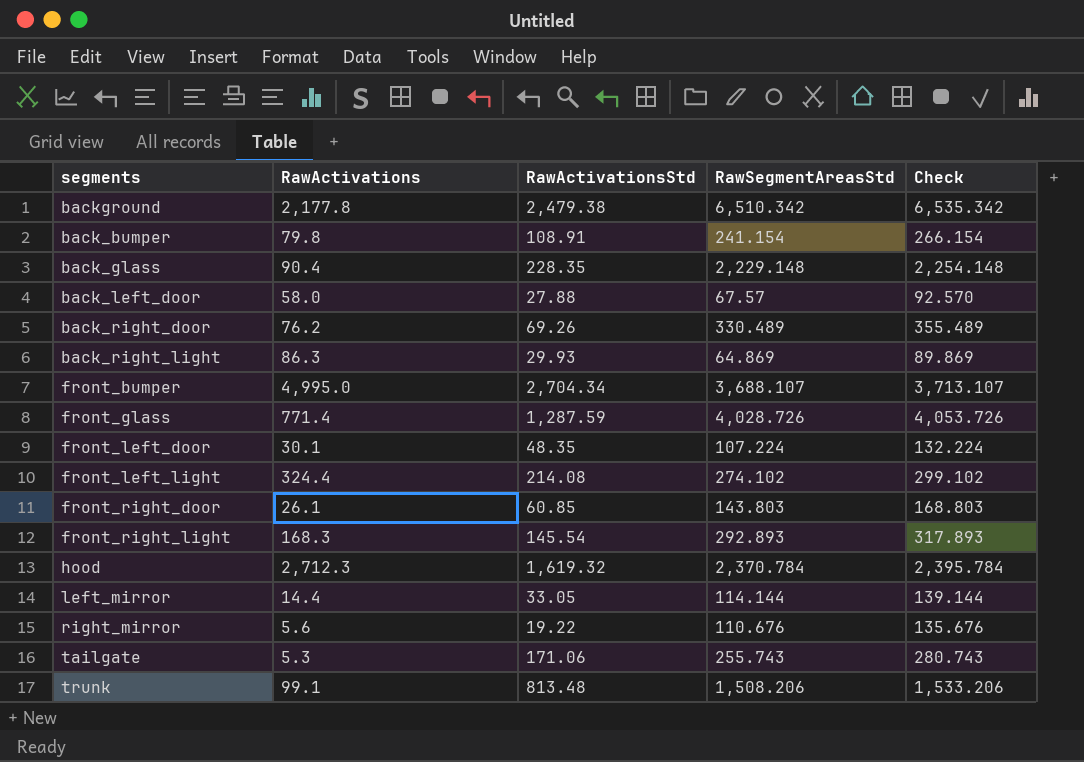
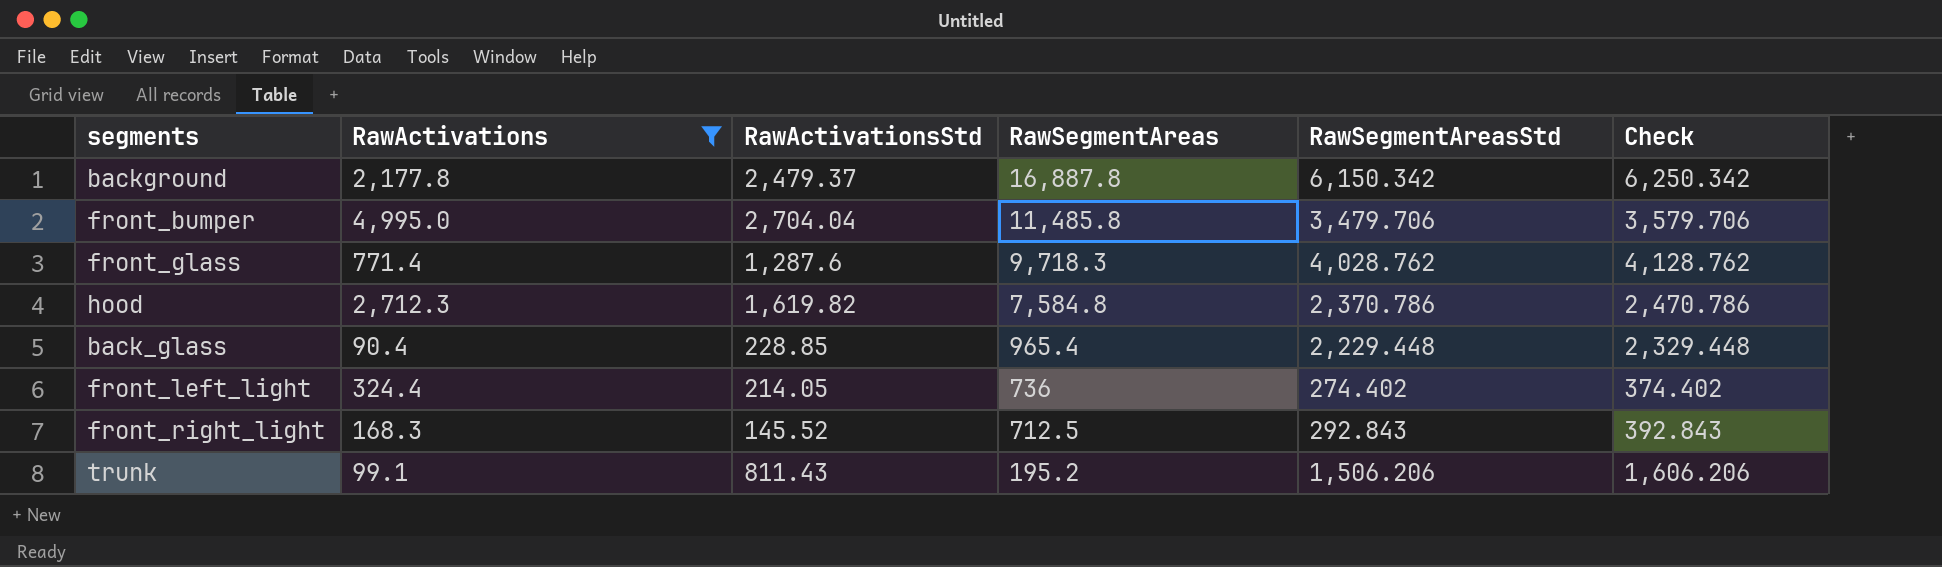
filter: none -> RawActivations >= 90.4
row order: none -> RawSegmentAreas descending
column RawSegmentAreas | position: none -> 4
column Check | formula: [RawSegmentAreasStd] + 25 -> [RawSegmentAreasStd] + 100
background | RawActivationsStd: 2,479.38 -> 2,479.37
background | RawSegmentAreasStd: 6,510.342 -> 6,150.342
front_bumper | RawActivationsStd: 2,704.34 -> 2,704.04
front_bumper | RawSegmentAreasStd: 3,688.107 -> 3,479.706
front_glass | RawActivationsStd: 1,287.59 -> 1,287.6
front_glass | RawSegmentAreasStd: 4,028.726 -> 4,028.762
hood | RawActivationsStd: 1,619.32 -> 1,619.82
hood | RawSegmentAreasStd: 2,370.784 -> 2,370.786
back_glass | RawActivationsStd: 228.35 -> 228.85
back_glass | RawSegmentAreasStd: 2,229.148 -> 2,229.448
front_left_light | RawActivationsStd: 214.08 -> 214.05
front_left_light | RawSegmentAreasStd: 274.102 -> 274.402
front_right_light | RawActivationsStd: 145.54 -> 145.52
front_right_light | RawSegmentAreasStd: 292.893 -> 292.843
trunk | RawActivationsStd: 813.48 -> 811.43
trunk | RawSegmentAreasStd: 1,508.206 -> 1,506.206

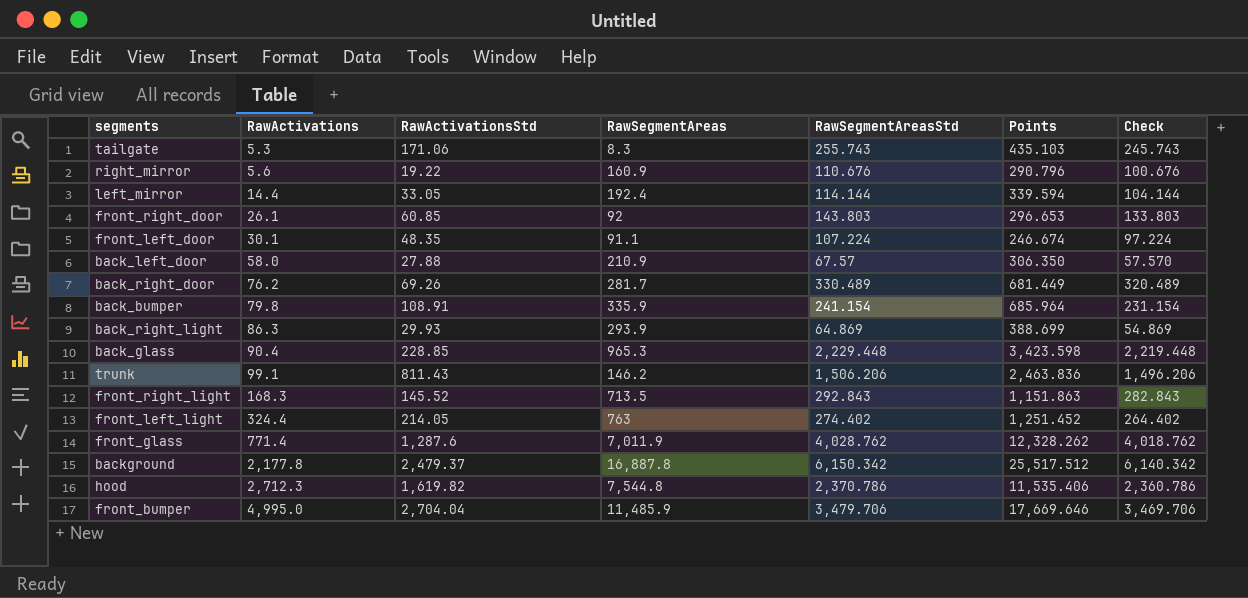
filter: RawActivations >= 90.4 -> none
row order: RawSegmentAreas descending -> RawActivations ascending
column Points | formula: none -> [RawActivationsStd] + [RawSegmentAreas] + [RawSegmentAreasStd]
column Check | formula: [RawSegmentAreasStd] + 100 -> [RawSegmentAreasStd] - 10
back_glass | RawSegmentAreas: 965.4 -> 965.3
trunk | RawSegmentAreas: 195.2 -> 146.2
front_right_light | RawSegmentAreas: 712.5 -> 713.5
front_left_light | RawSegmentAreas: 736 -> 763
front_glass | RawSegmentAreas: 9,718.3 -> 7,011.9
hood | RawSegmentAreas: 7,584.8 -> 7,544.8
front_bumper | RawSegmentAreas: 11,485.8 -> 11,485.9

